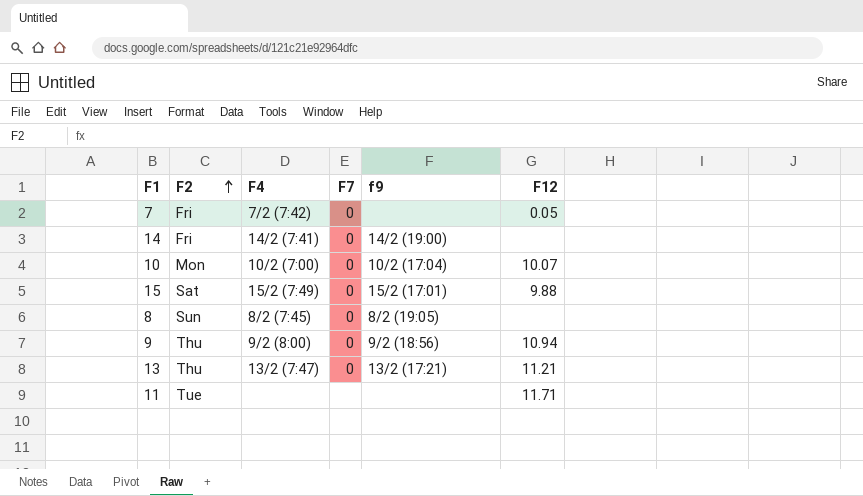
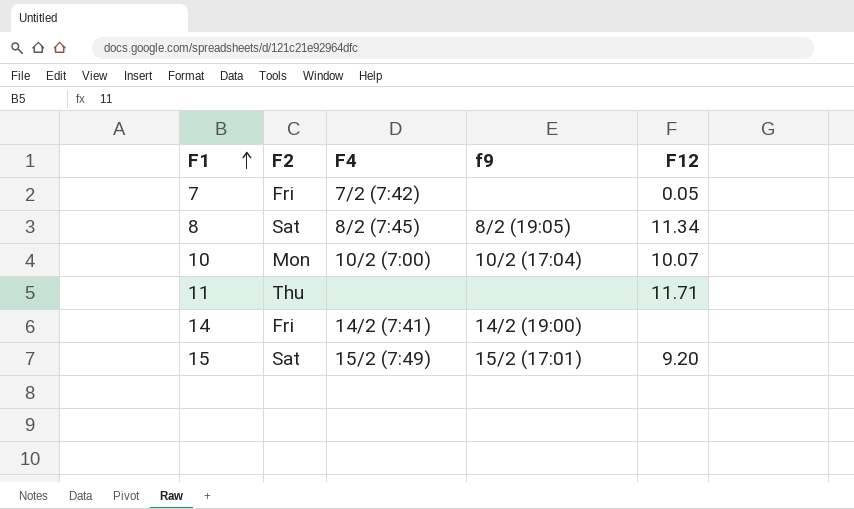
row order: F2 ascending -> F1 ascending
column F7 | position: 4 -> none
row 9: Thu | 9/2 (8:00) | 0 | 9/2 (18:56) | 10.94 -> none
row 13: Thu | 13/2 (7:47) | 0 | 13/2 (17:21) | 11.21 -> none
8 | F2: Sun -> Sat
8 | F12: none -> 11.34
11 | F2: Tue -> Thu
15 | F12: 9.88 -> 9.20

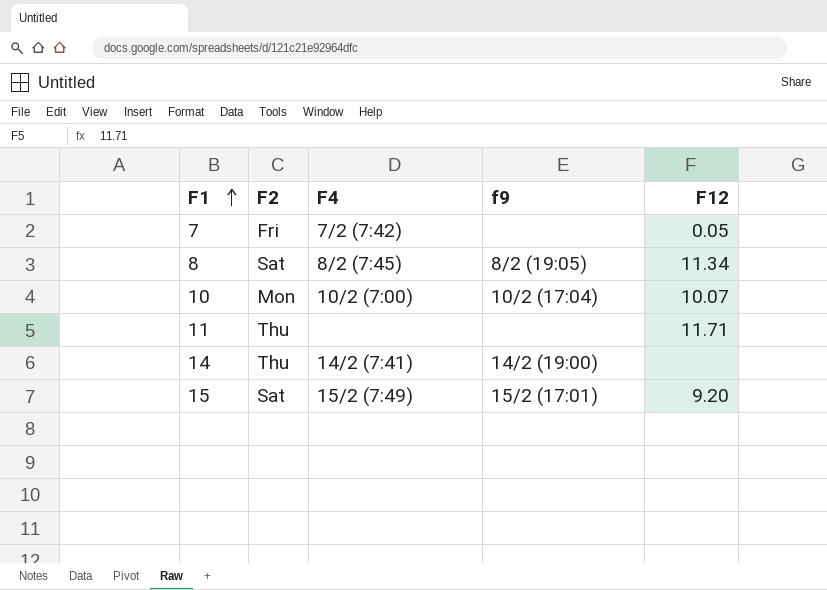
14 | F2: Fri -> Thu

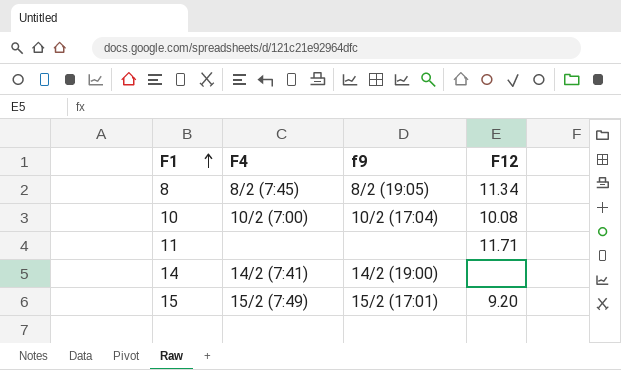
column F2 | position: 2 -> none
row 7: Fri | 7/2 (7:42) | none | 0.05 -> none
10 | F12: 10.07 -> 10.08

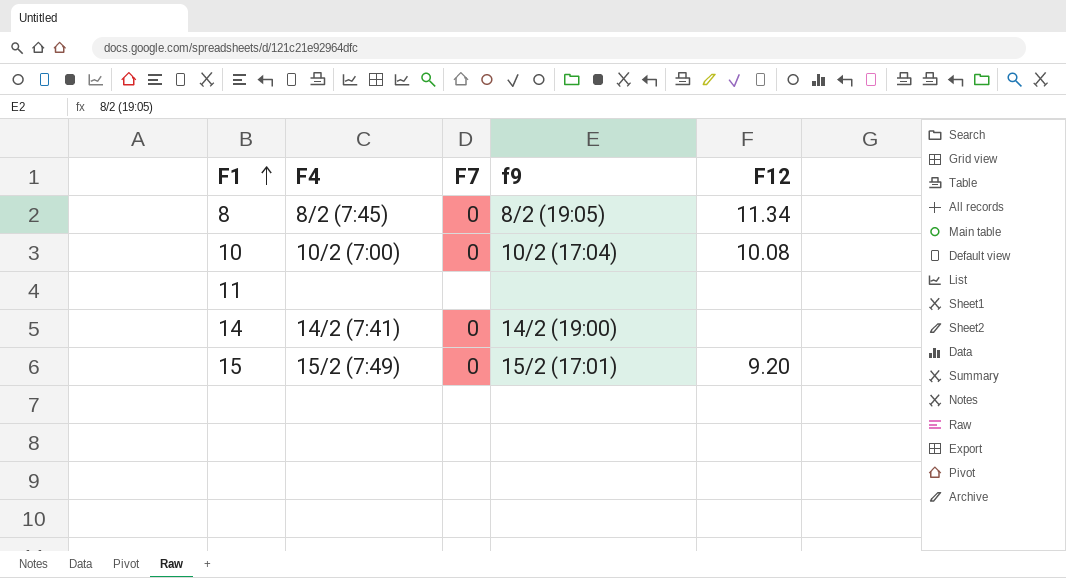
column F7 | position: none -> 3
11 | F12: 11.71 -> none

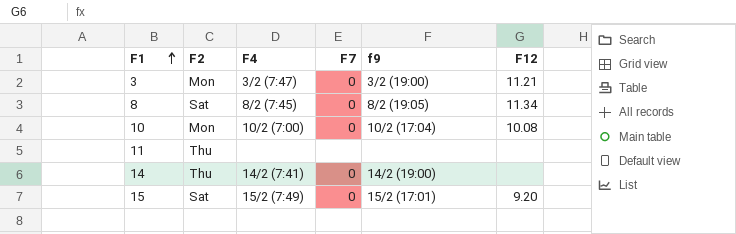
column F2 | position: none -> 2
row 3: none -> Mon | 3/2 (7:47) | 0 | 3/2 (19:00) | 11.21

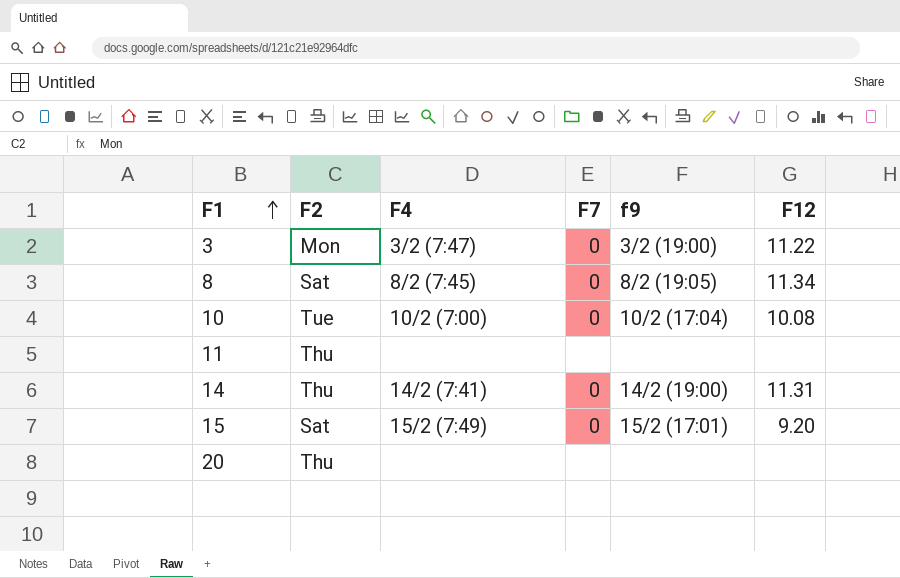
3 | F12: 11.21 -> 11.22
10 | F2: Mon -> Tue
14 | F12: none -> 11.31
row 20: none -> Thu | none | none | none | none

